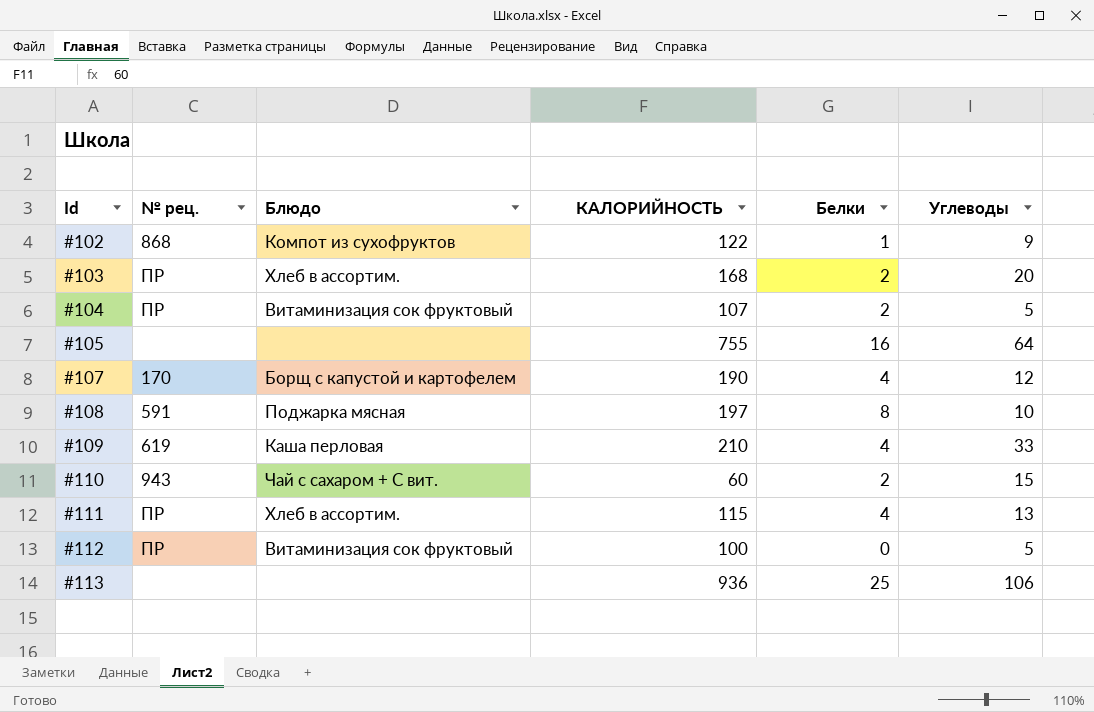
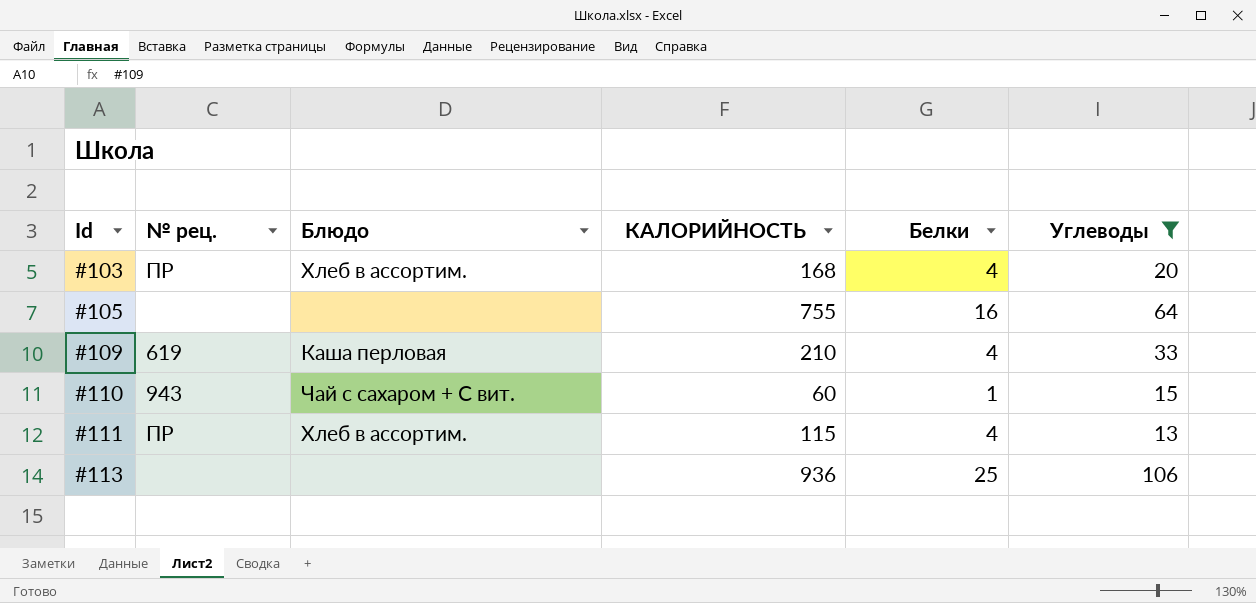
filter: none -> Углеводы >= 13
#103 | Белки: 2 -> 4
#110 | Белки: 2 -> 1

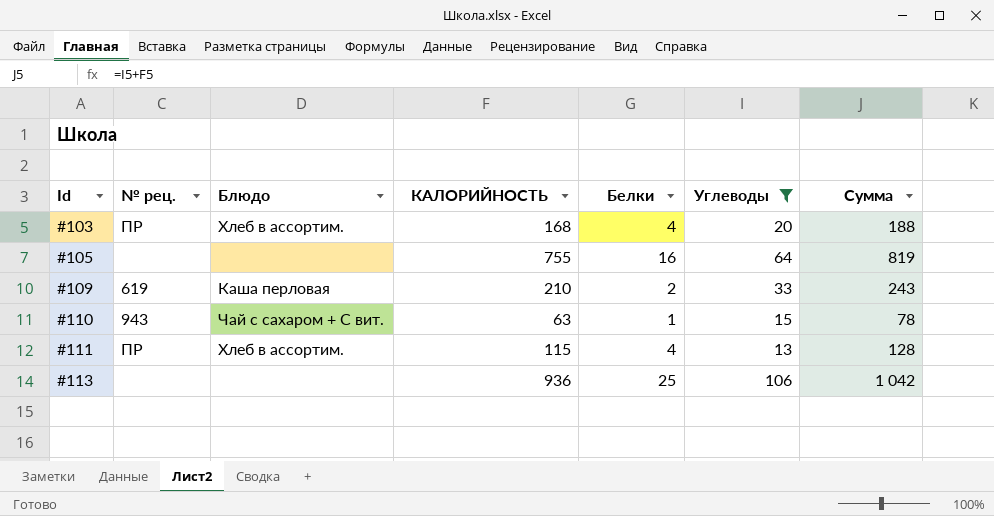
column Сумма | formula: none -> [КАЛОРИЙНОСТЬ] + [Углеводы]
#109 | Белки: 4 -> 2
#110 | КАЛОРИЙНОСТЬ: 60 -> 63

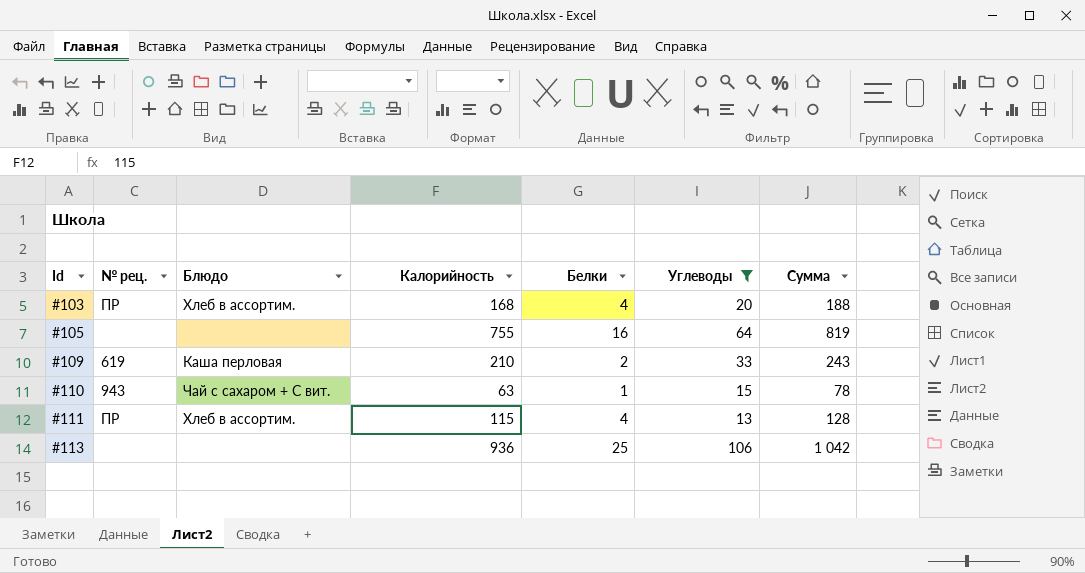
column name: КАЛОРИЙНОСТЬ -> Калорийность

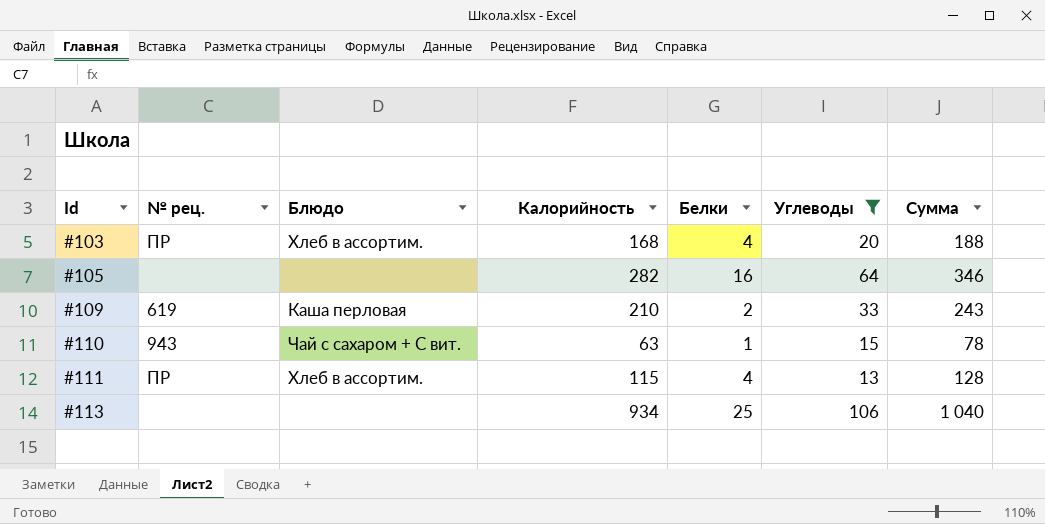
#105 | Калорийность: 755 -> 282
#105 | Сумма: 819 -> 346
#113 | Калорийность: 936 -> 934
#113 | Сумма: 1 042 -> 1 040

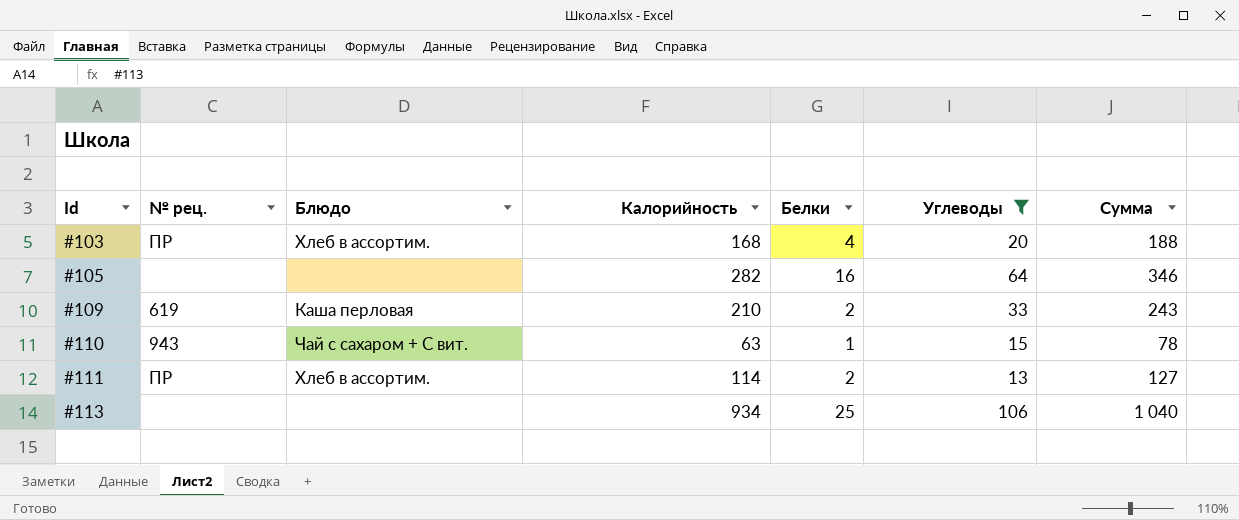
#111 | Калорийность: 115 -> 114
#111 | Белки: 4 -> 2
#111 | Сумма: 128 -> 127

